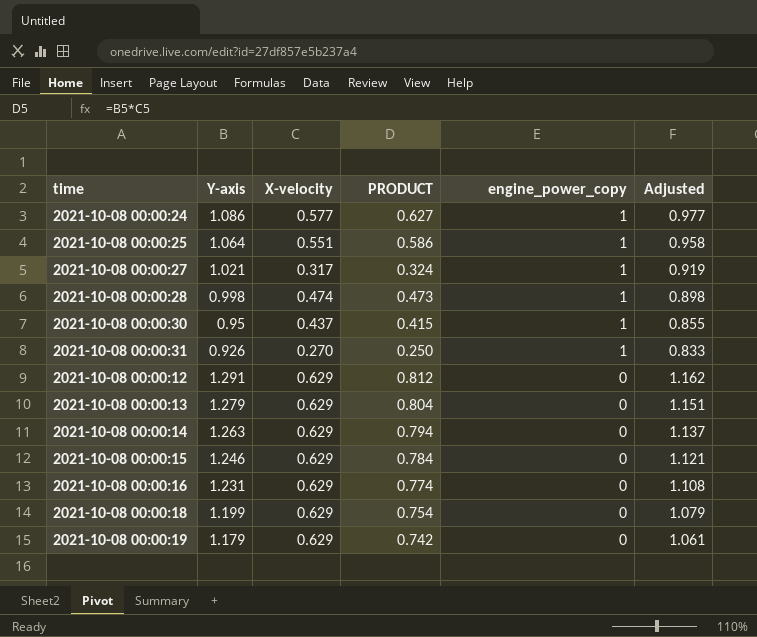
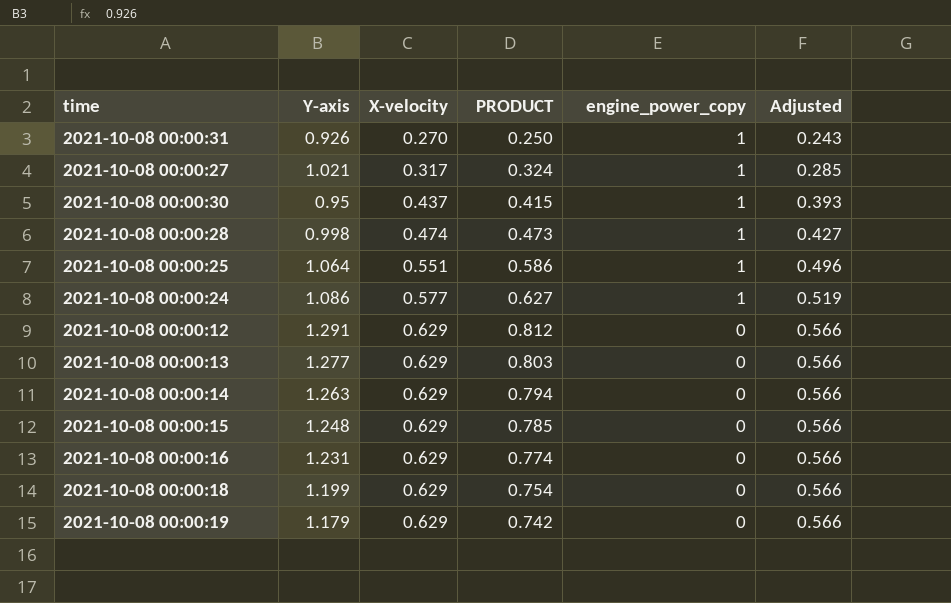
row order: engine_power_copy descending -> X-velocity ascending
column Adjusted | formula: [Y-axis] * 0.9 -> [X-velocity] * 0.9
2021-10-08 00:00:13 | Y-axis: 1.279 -> 1.277
2021-10-08 00:00:13 | PRODUCT: 0.804 -> 0.803
2021-10-08 00:00:15 | Y-axis: 1.246 -> 1.248
2021-10-08 00:00:15 | PRODUCT: 0.784 -> 0.785

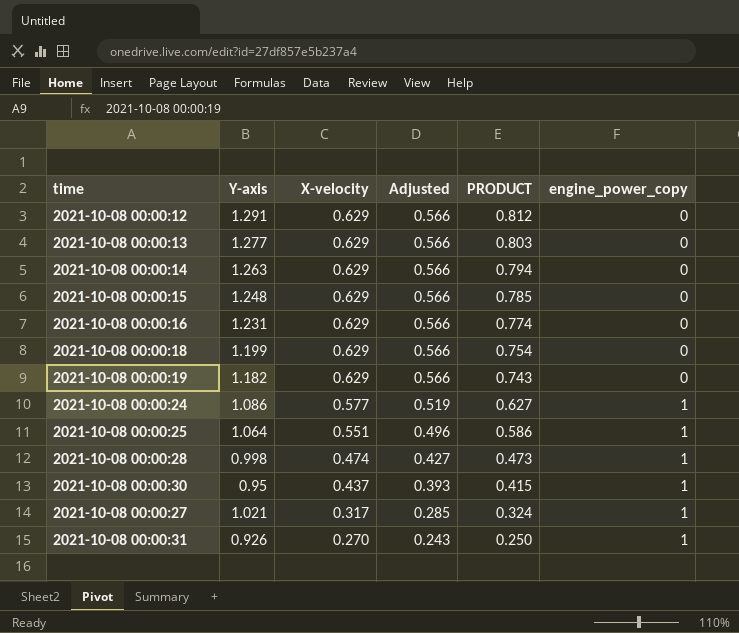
row order: X-velocity ascending -> X-velocity descending
column Adjusted | position: 6 -> 4
2021-10-08 00:00:19 | Y-axis: 1.179 -> 1.182
2021-10-08 00:00:19 | PRODUCT: 0.742 -> 0.743

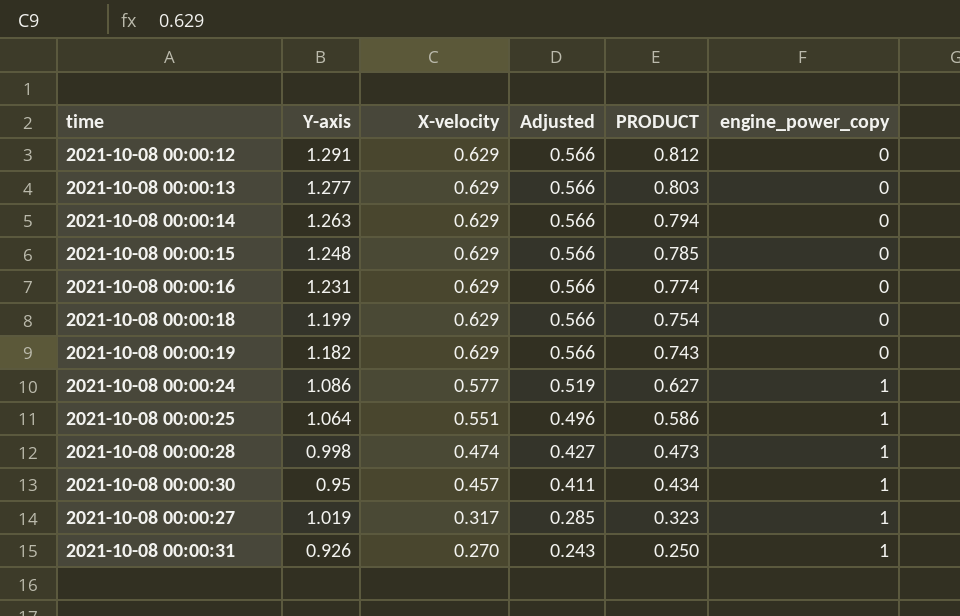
2021-10-08 00:00:30 | X-velocity: 0.437 -> 0.457
2021-10-08 00:00:30 | Adjusted: 0.393 -> 0.411
2021-10-08 00:00:30 | PRODUCT: 0.415 -> 0.434
2021-10-08 00:00:27 | Y-axis: 1.021 -> 1.019
2021-10-08 00:00:27 | PRODUCT: 0.324 -> 0.323

